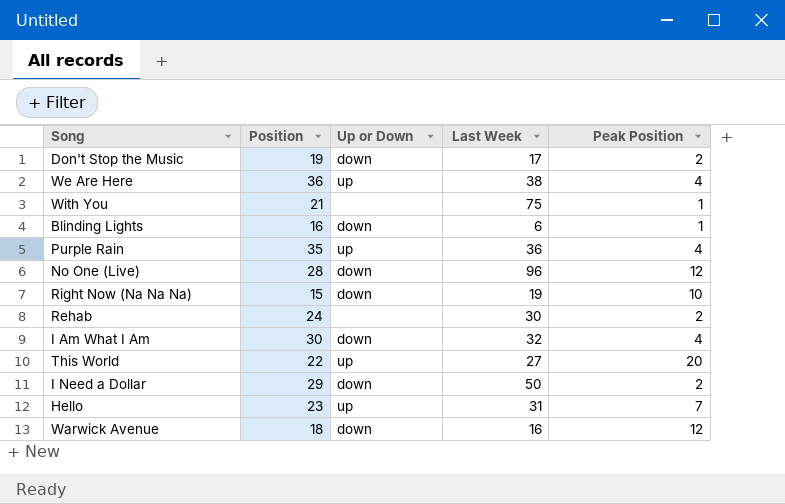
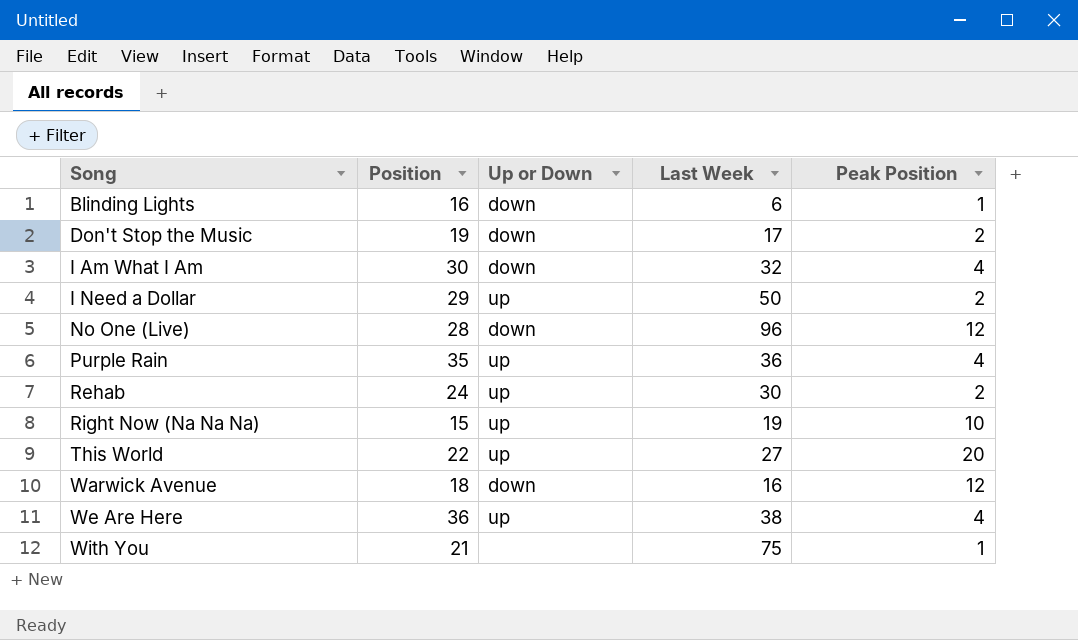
row order: none -> Song ascending
row Hello: 23 | up | 31 | 7 -> none
I Need a Dollar | Up or Down: down -> up
Rehab | Up or Down: none -> up
Right Now (Na Na Na) | Up or Down: down -> up

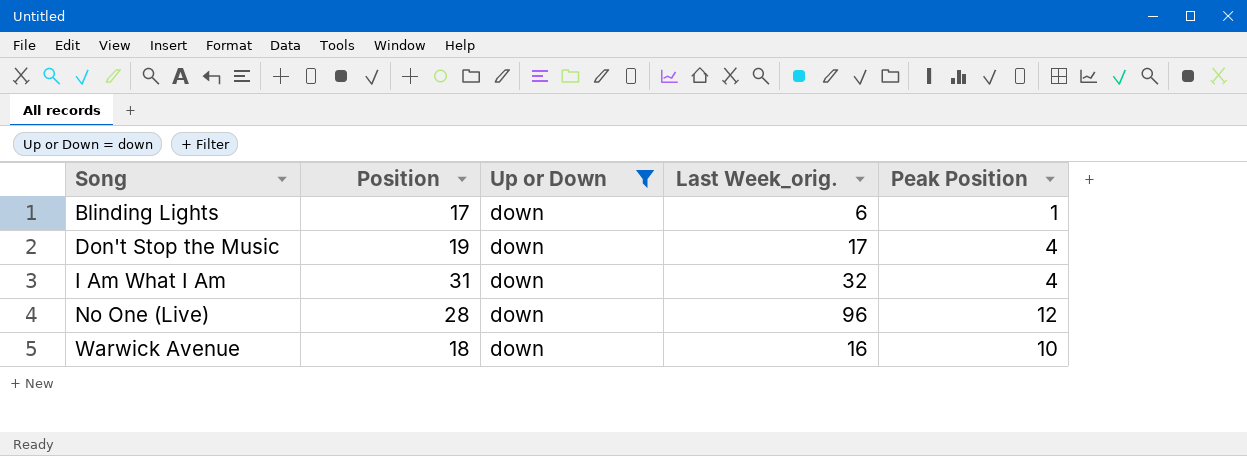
filter: none -> Up or Down = down
column name: Last Week -> Last Week_orig.
Blinding Lights | Position: 16 -> 17
Don't Stop the Music | Peak Position: 2 -> 4
I Am What I Am | Position: 30 -> 31
Warwick Avenue | Peak Position: 12 -> 10

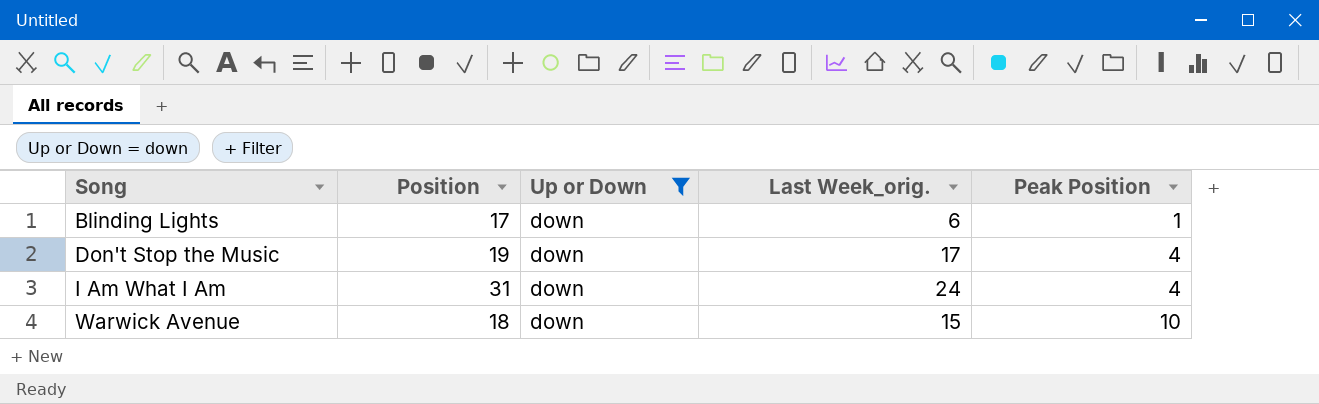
row No One (Live): 28 | down | 96 | 12 -> none
I Am What I Am | Last Week_orig.: 32 -> 24
Warwick Avenue | Last Week_orig.: 16 -> 15

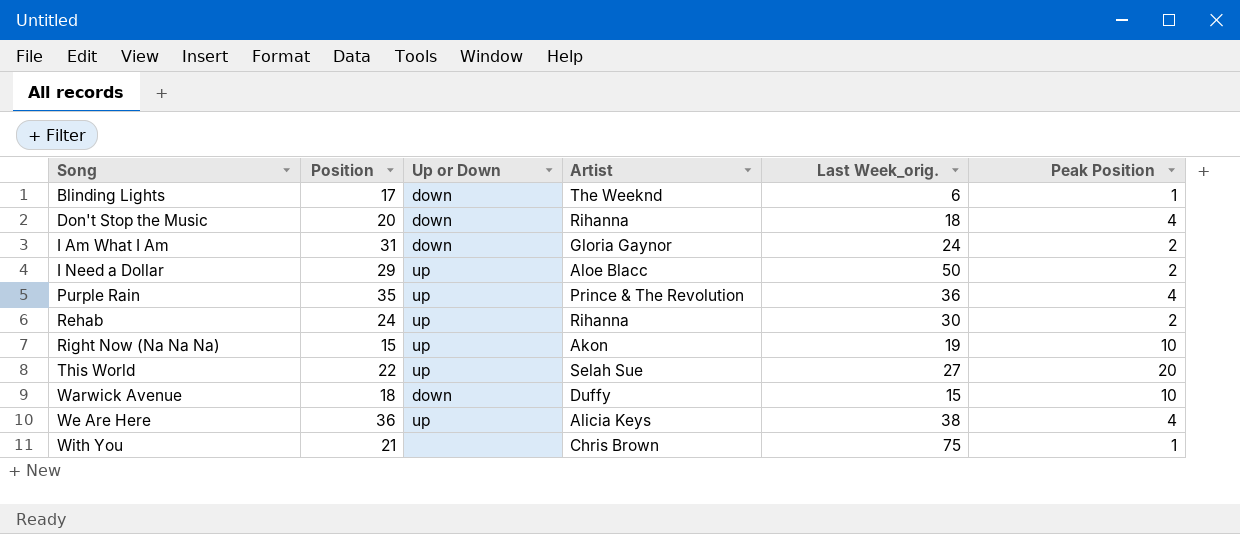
filter: Up or Down = down -> none
column Artist | position: none -> 4
Don't Stop the Music | Position: 19 -> 20
Don't Stop the Music | Last Week_orig.: 17 -> 18
I Am What I Am | Peak Position: 4 -> 2

